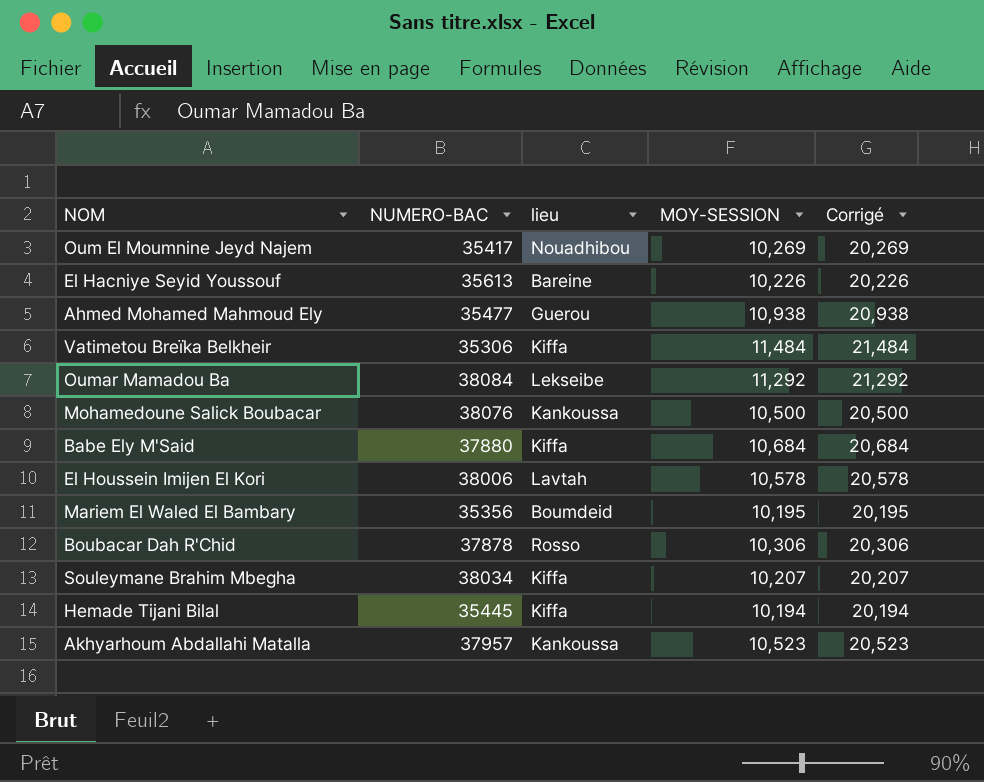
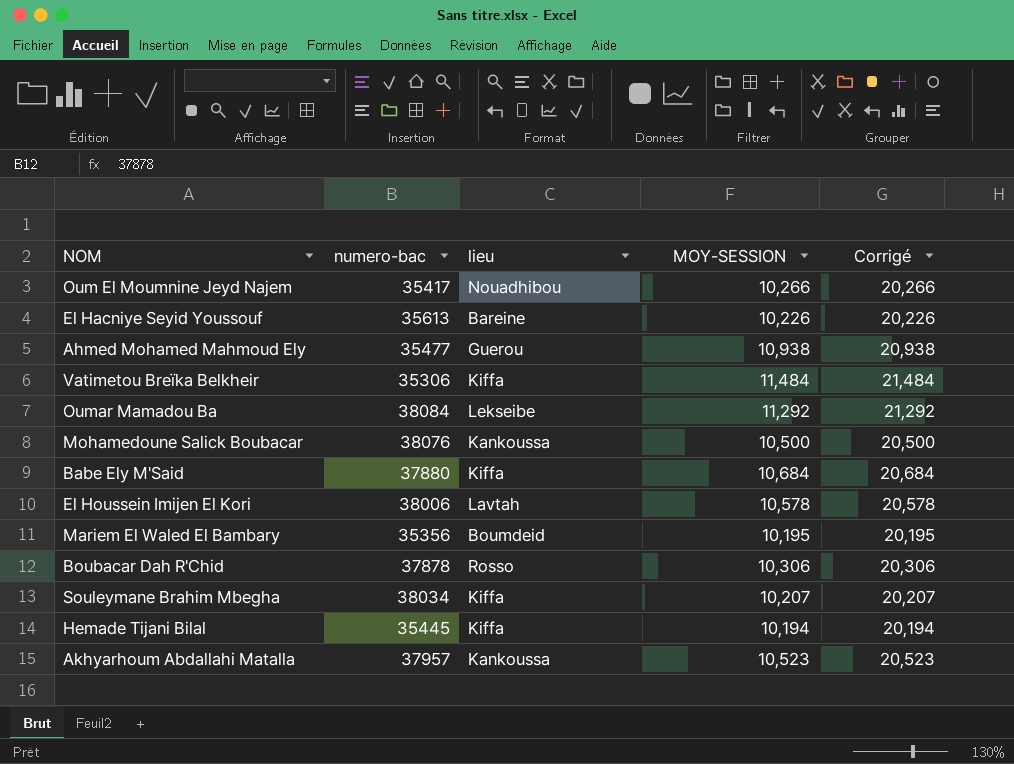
column name: NUMERO-BAC -> numero-bac
Oum El Moumnine Jeyd Najem | MOY-SESSION: 10,269 -> 10,266
Oum El Moumnine Jeyd Najem | Corrigé: 20,269 -> 20,266

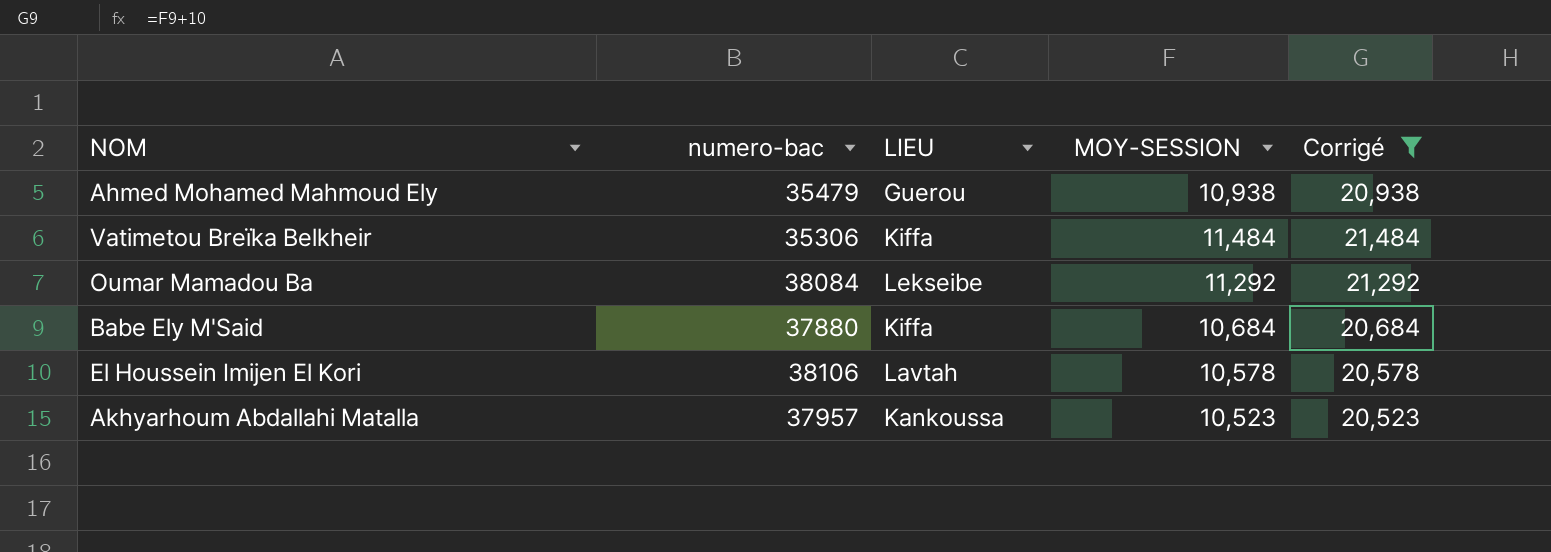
filter: none -> Corrigé >= 20,523
column name: lieu -> LIEU
Ahmed Mohamed Mahmoud Ely | numero-bac: 35477 -> 35479
El Houssein Imijen El Kori | numero-bac: 38006 -> 38106

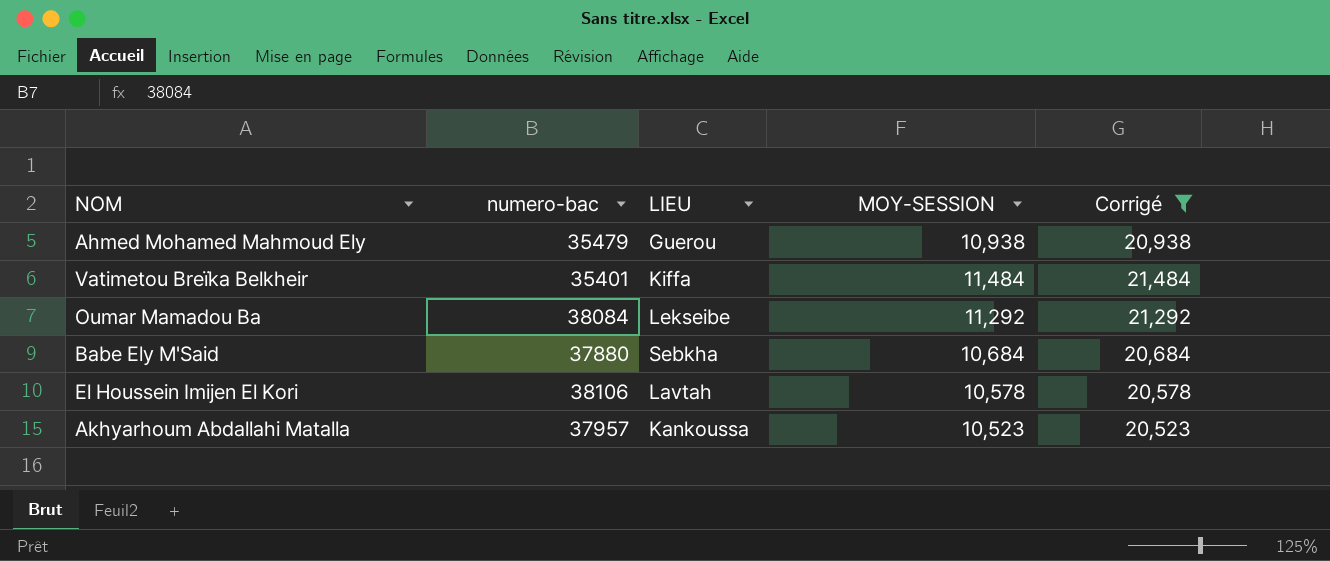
Vatimetou Breïka Belkheir | numero-bac: 35306 -> 35401
Babe Ely M'Said | LIEU: Kiffa -> Sebkha

